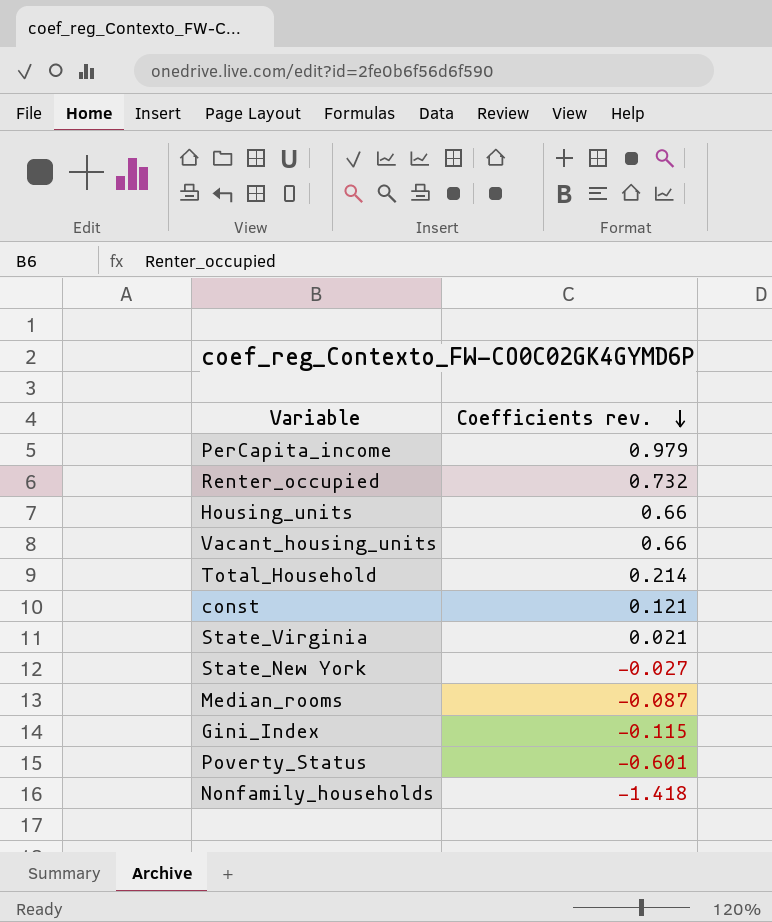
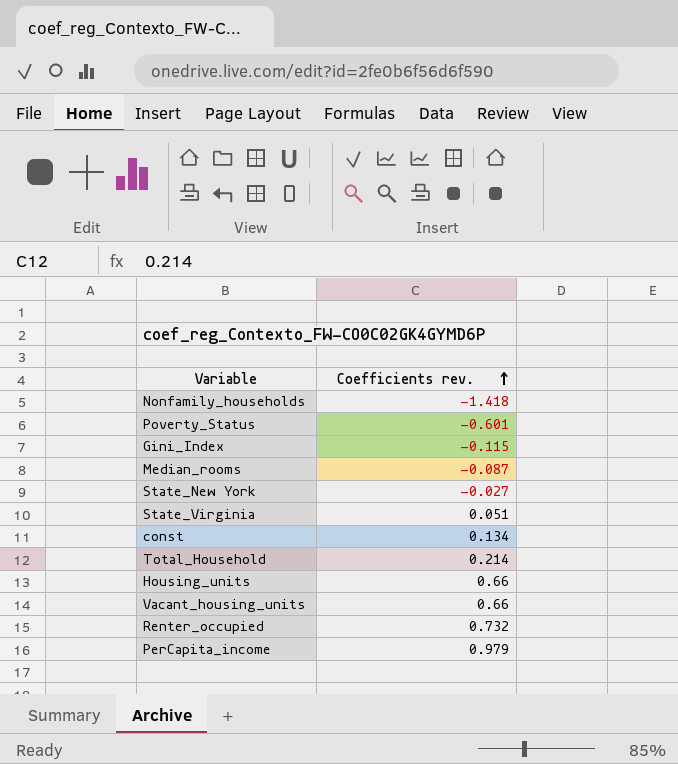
row order: Coefficients rev. descending -> Coefficients rev. ascending
State_Virginia | Coefficients rev.: 0.021 -> 0.051
const | Coefficients rev.: 0.121 -> 0.134

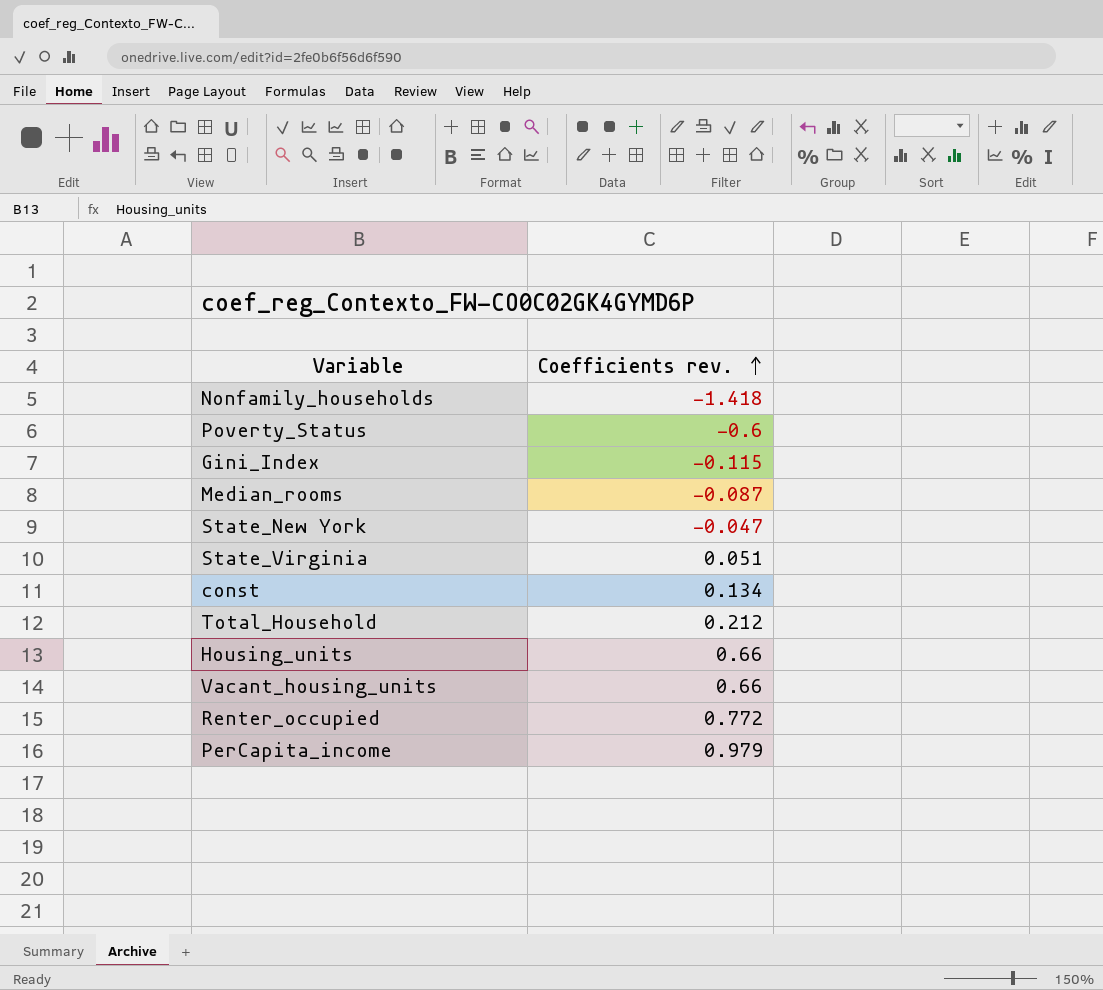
Poverty_Status | Coefficients rev.: -0.601 -> -0.6
State_New York | Coefficients rev.: -0.027 -> -0.047
Total_Household | Coefficients rev.: 0.214 -> 0.212
Renter_occupied | Coefficients rev.: 0.732 -> 0.772

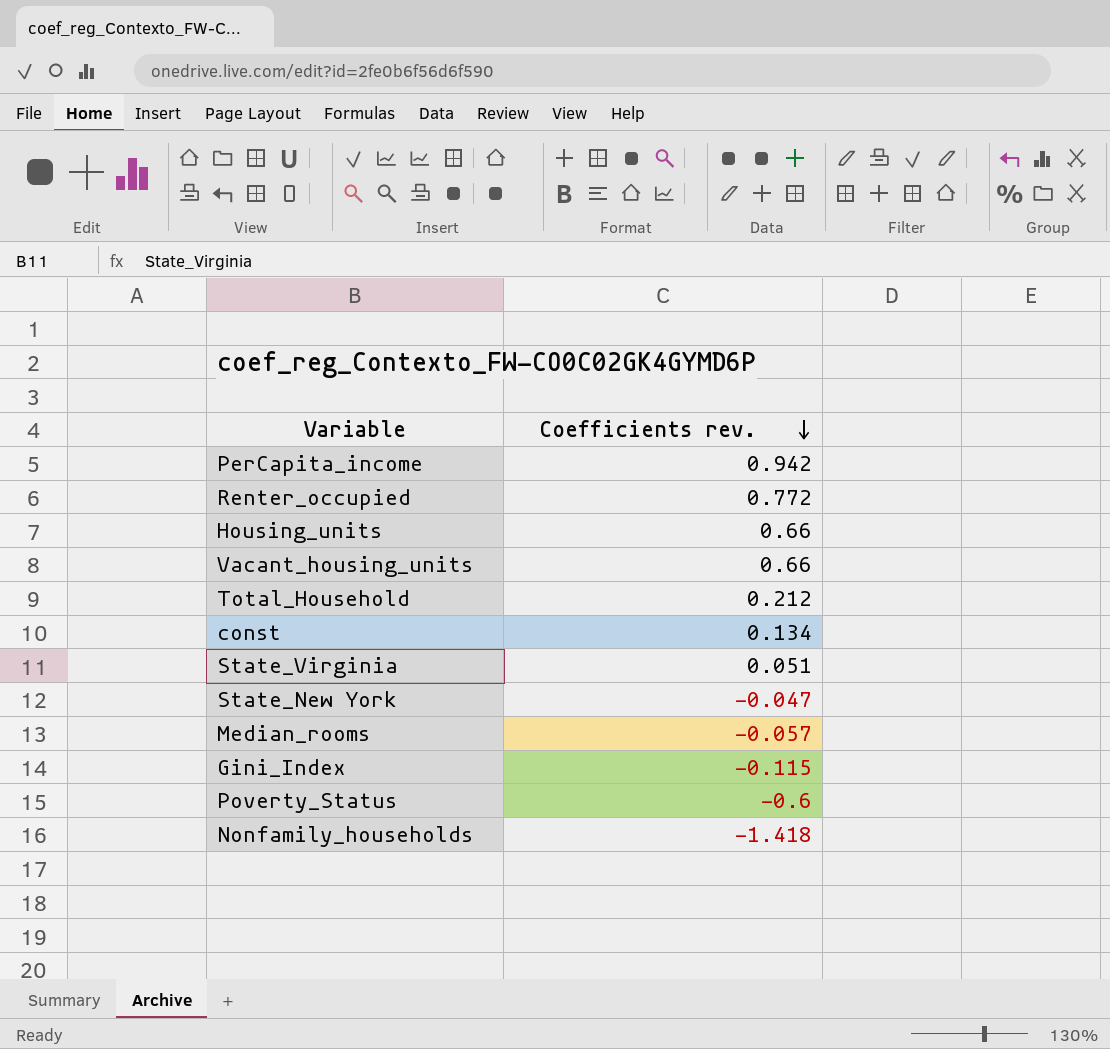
row order: Coefficients rev. ascending -> Coefficients rev. descending
PerCapita_income | Coefficients rev.: 0.979 -> 0.942
Median_rooms | Coefficients rev.: -0.087 -> -0.057

